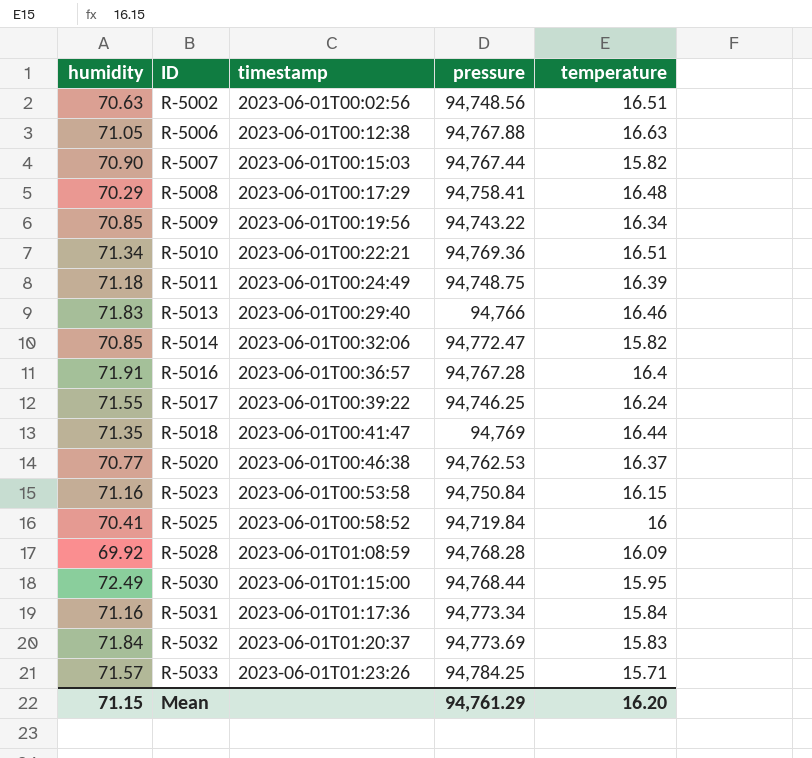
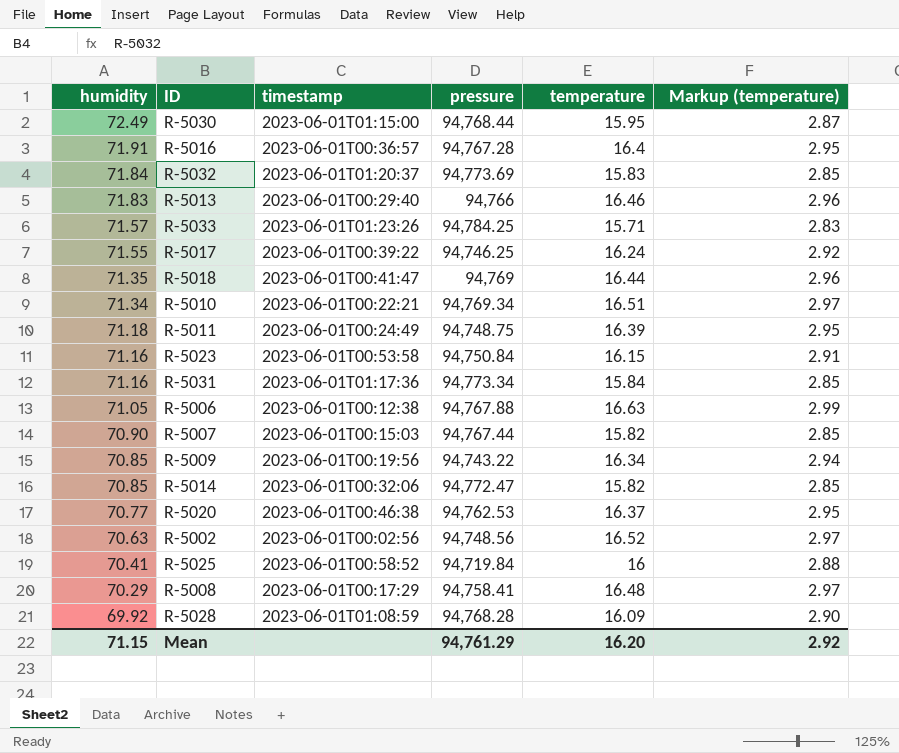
row order: ID ascending -> humidity descending
column Markup (temperature) | formula: none -> [temperature] * 0.18
R-5010 | pressure: 94,769.36 -> 94,769.34
R-5002 | temperature: 16.51 -> 16.52

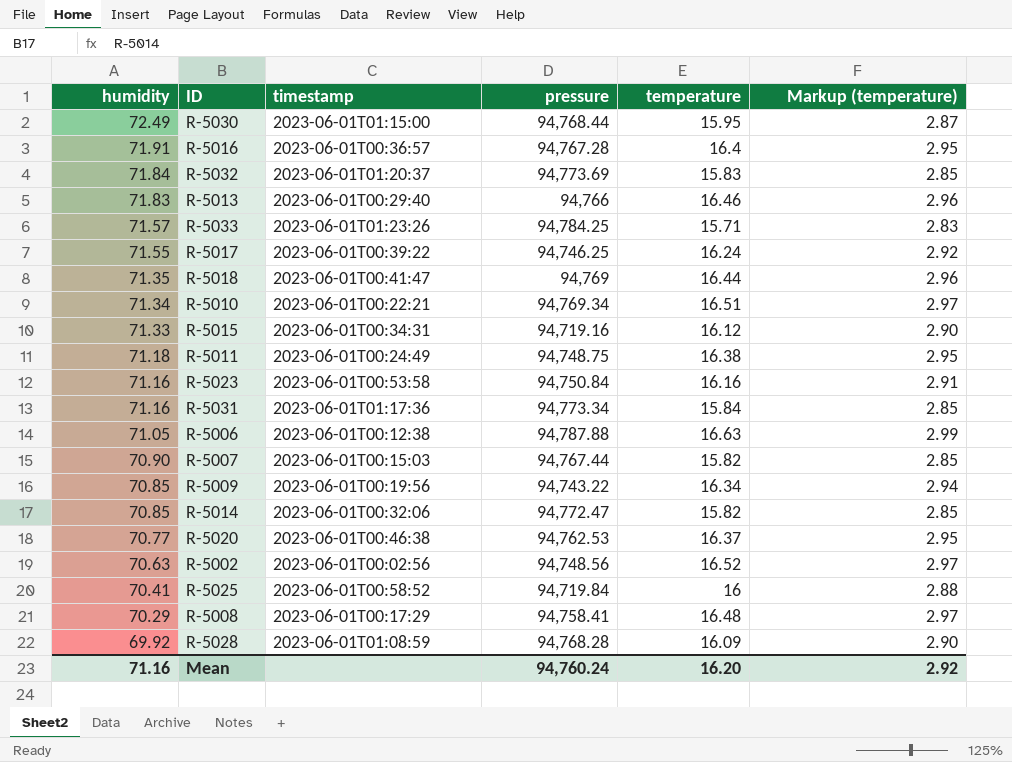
row R-5015: none -> 71.33 | 2023-06-01T00:34:31 | 94,719.16 | 16.12 | 2.90
R-5011 | temperature: 16.39 -> 16.38
R-5023 | temperature: 16.15 -> 16.16
R-5006 | pressure: 94,767.88 -> 94,787.88
Mean | humidity: 71.15 -> 71.16
Mean | pressure: 94,761.29 -> 94,760.24

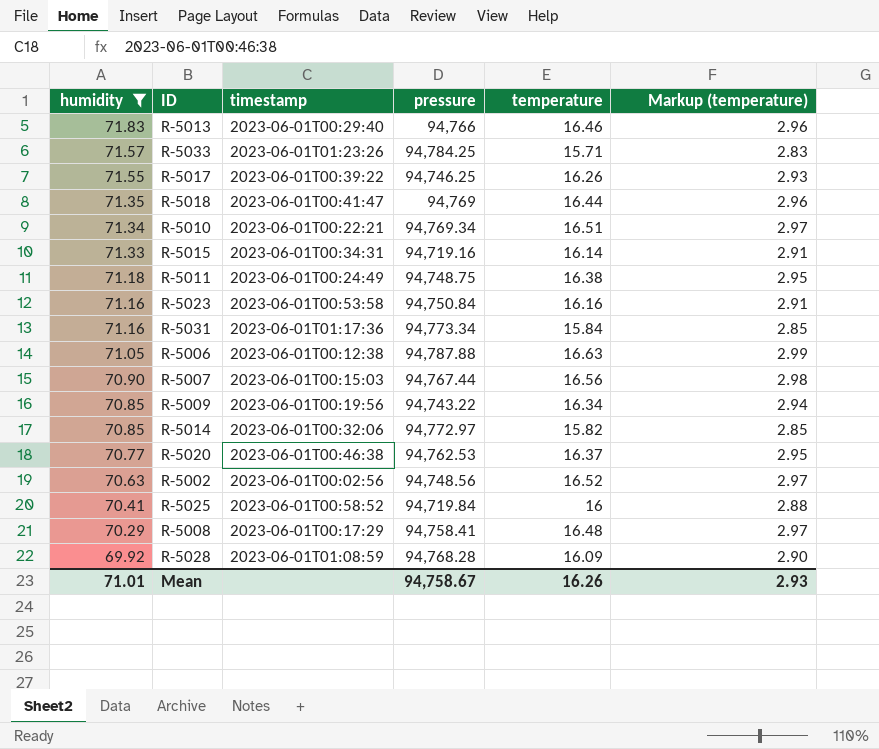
filter: none -> humidity <= 71.83
R-5017 | temperature: 16.24 -> 16.26
R-5017 | Markup (temperature): 2.92 -> 2.93
R-5015 | temperature: 16.12 -> 16.14
R-5015 | Markup (temperature): 2.90 -> 2.91
R-5007 | temperature: 15.82 -> 16.56
R-5007 | Markup (temperature): 2.85 -> 2.98
R-5014 | pressure: 94,772.47 -> 94,772.97
Mean | humidity: 71.16 -> 71.01
Mean | pressure: 94,760.24 -> 94,758.67
Mean | temperature: 16.20 -> 16.26
Mean | Markup (temperature): 2.92 -> 2.93

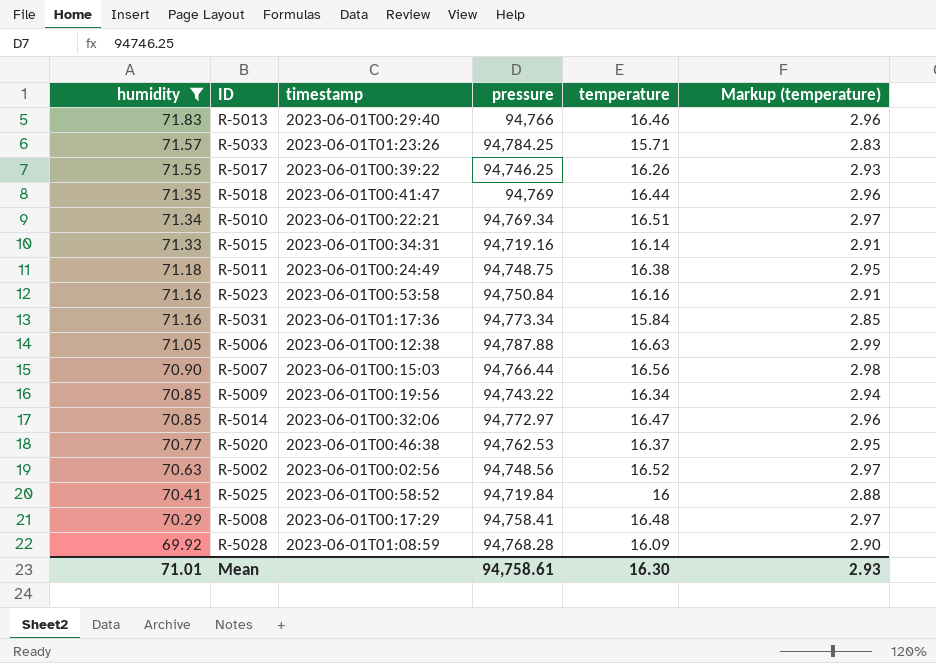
R-5007 | pressure: 94,767.44 -> 94,766.44
R-5014 | temperature: 15.82 -> 16.47
R-5014 | Markup (temperature): 2.85 -> 2.96
Mean | pressure: 94,758.67 -> 94,758.61
Mean | temperature: 16.26 -> 16.30

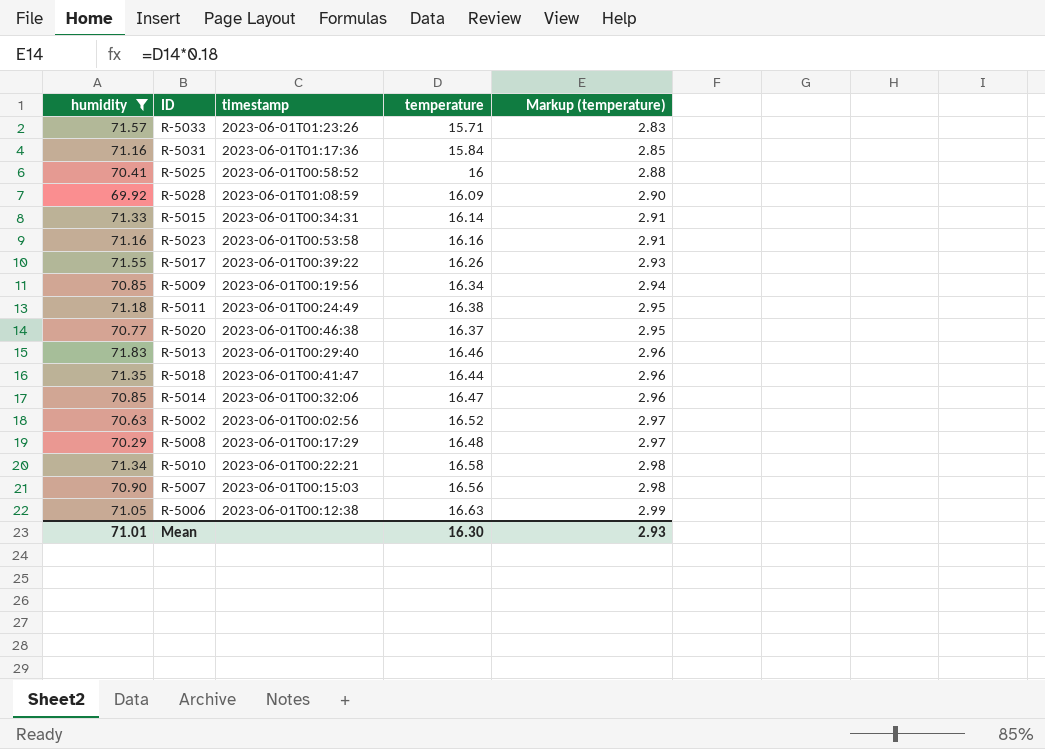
row order: humidity descending -> Markup (temperature) ascending
column pressure | position: 4 -> none
R-5010 | temperature: 16.51 -> 16.58
R-5010 | Markup (temperature): 2.97 -> 2.98

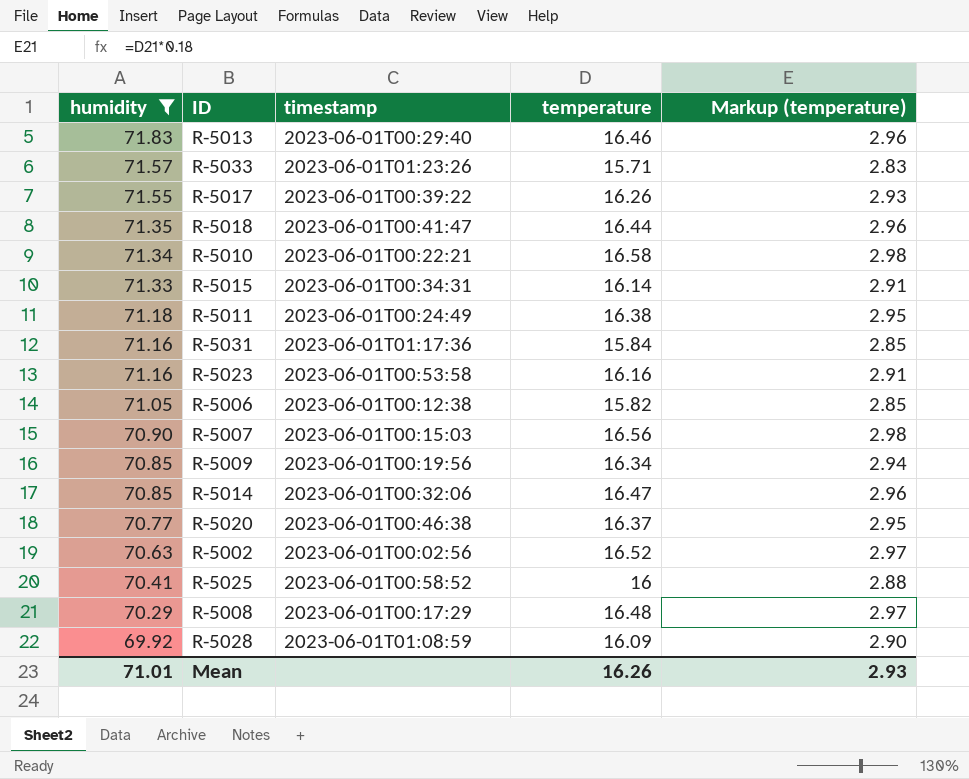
row order: Markup (temperature) ascending -> humidity descending
R-5006 | temperature: 16.63 -> 15.82
R-5006 | Markup (temperature): 2.99 -> 2.85
Mean | temperature: 16.30 -> 16.26

